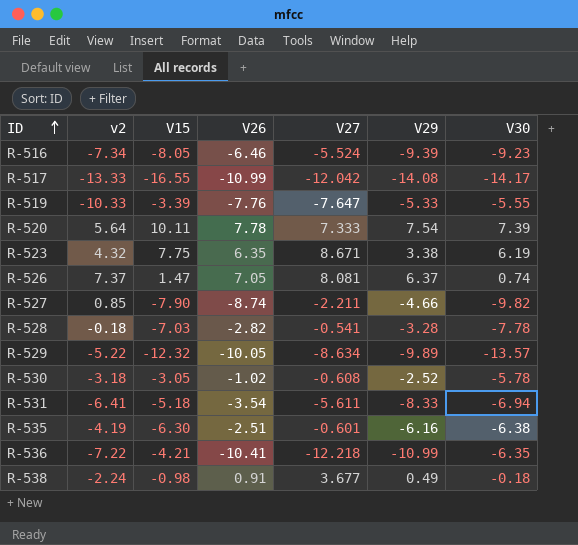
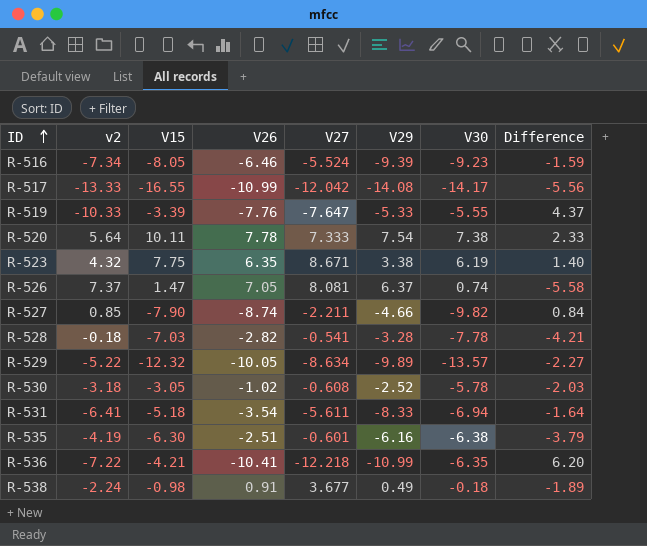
column Difference | formula: none -> [V15] - [V26]
R-520 | V30: 7.39 -> 7.38

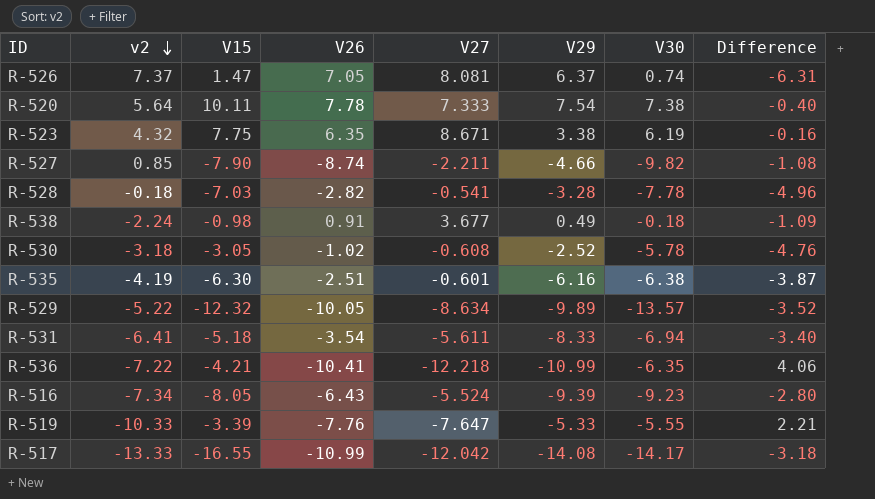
row order: ID ascending -> v2 descending
column Difference | formula: [V15] - [V26] -> [V30] - [V26]
R-516 | V26: -6.46 -> -6.43

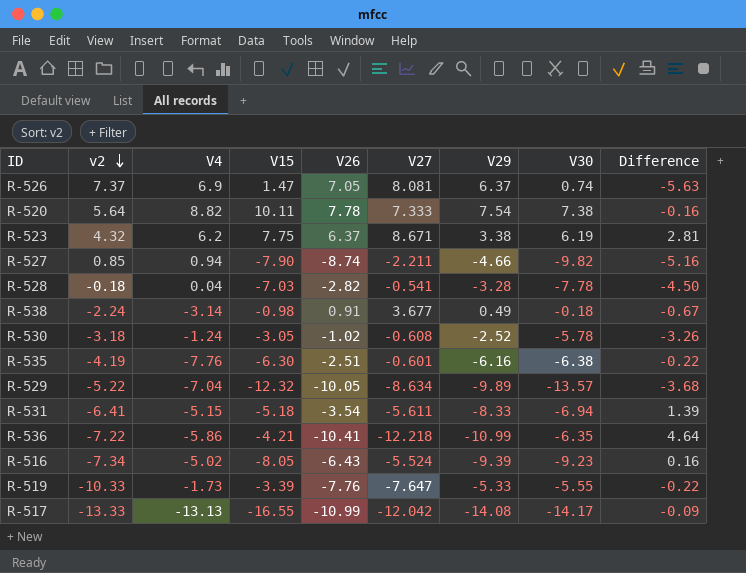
column V4 | position: none -> 3
column Difference | formula: [V30] - [V26] -> [V30] - [V29]
R-523 | V26: 6.35 -> 6.37

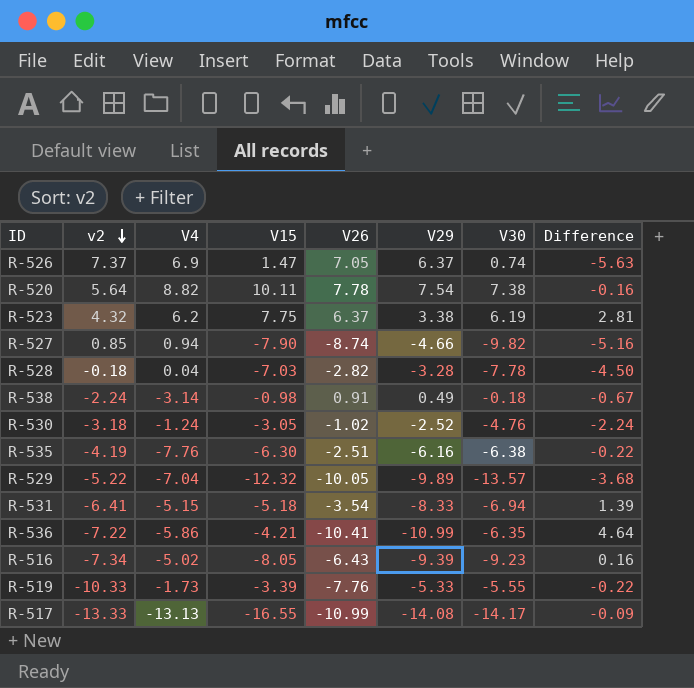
column V27 | position: 6 -> none
R-530 | V30: -5.78 -> -4.76
R-530 | Difference: -3.26 -> -2.24

